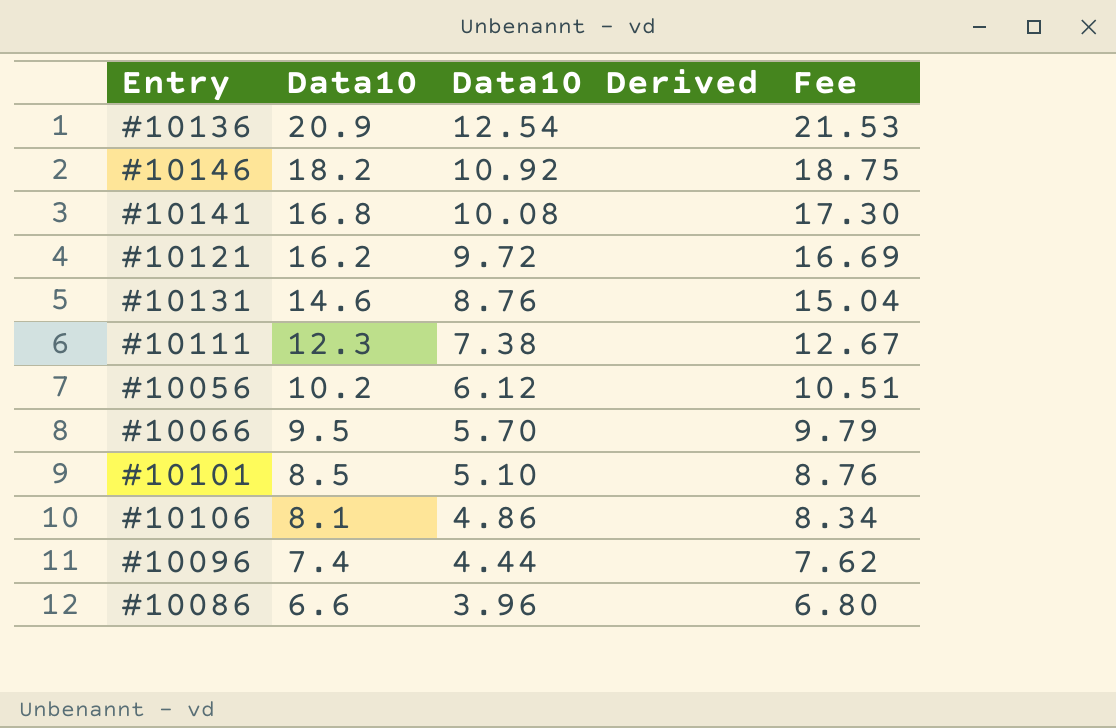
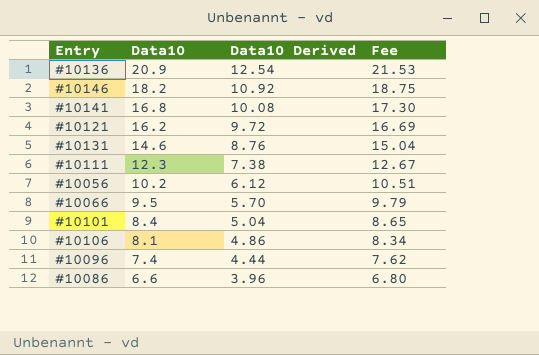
#10101 | Data10: 8.5 -> 8.4
#10101 | Data10 Derived: 5.10 -> 5.04
#10101 | Fee: 8.76 -> 8.65

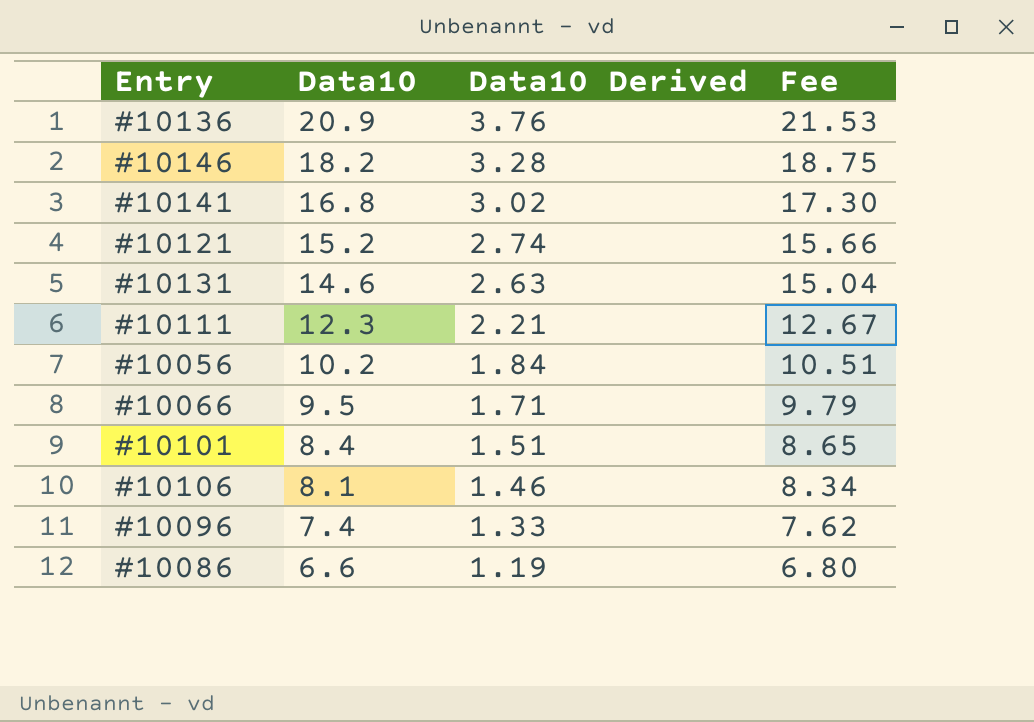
column Data10 Derived | formula: [Data10] * 0.6 -> [Data10] * 0.18
#10121 | Data10: 16.2 -> 15.2
#10121 | Fee: 16.69 -> 15.66

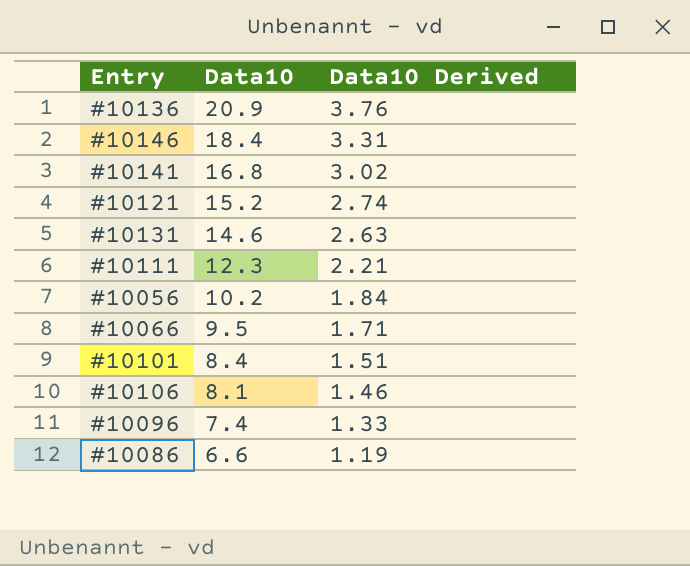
column Fee | formula: [Data10] * 1.03 -> none
#10146 | Data10: 18.2 -> 18.4
#10146 | Data10 Derived: 3.28 -> 3.31

